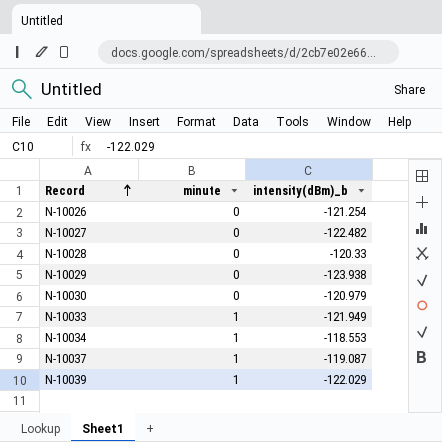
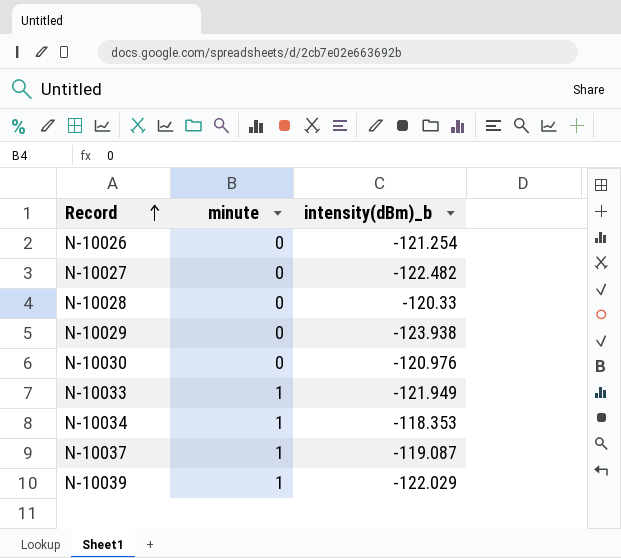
N-10030 | intensity(dBm)_b: -120.979 -> -120.976
N-10034 | intensity(dBm)_b: -118.553 -> -118.353

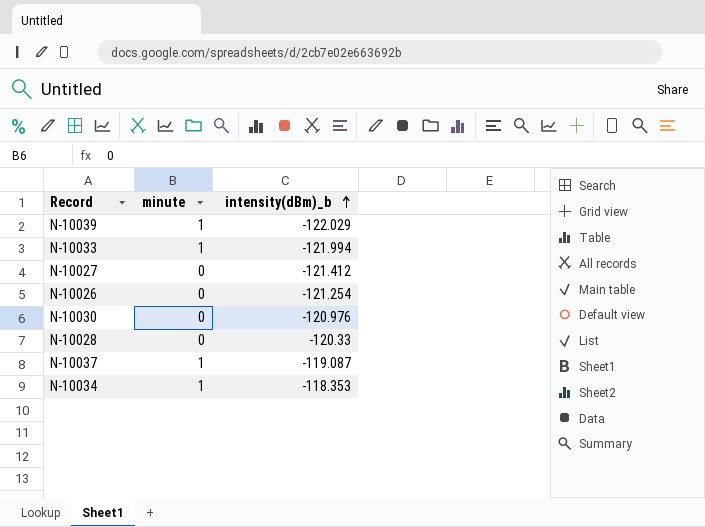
row order: Record ascending -> intensity(dBm)_b ascending
row N-10029: 0 | -123.938 -> none
N-10033 | intensity(dBm)_b: -121.949 -> -121.994
N-10027 | intensity(dBm)_b: -122.482 -> -121.412

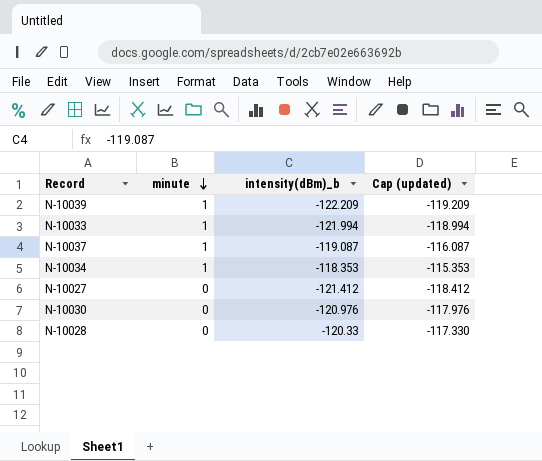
row order: intensity(dBm)_b ascending -> minute descending
column Cap (updated) | formula: none -> [intensity(dBm)_b] + 3
row N-10026: 0 | -121.254 -> none
N-10039 | intensity(dBm)_b: -122.029 -> -122.209

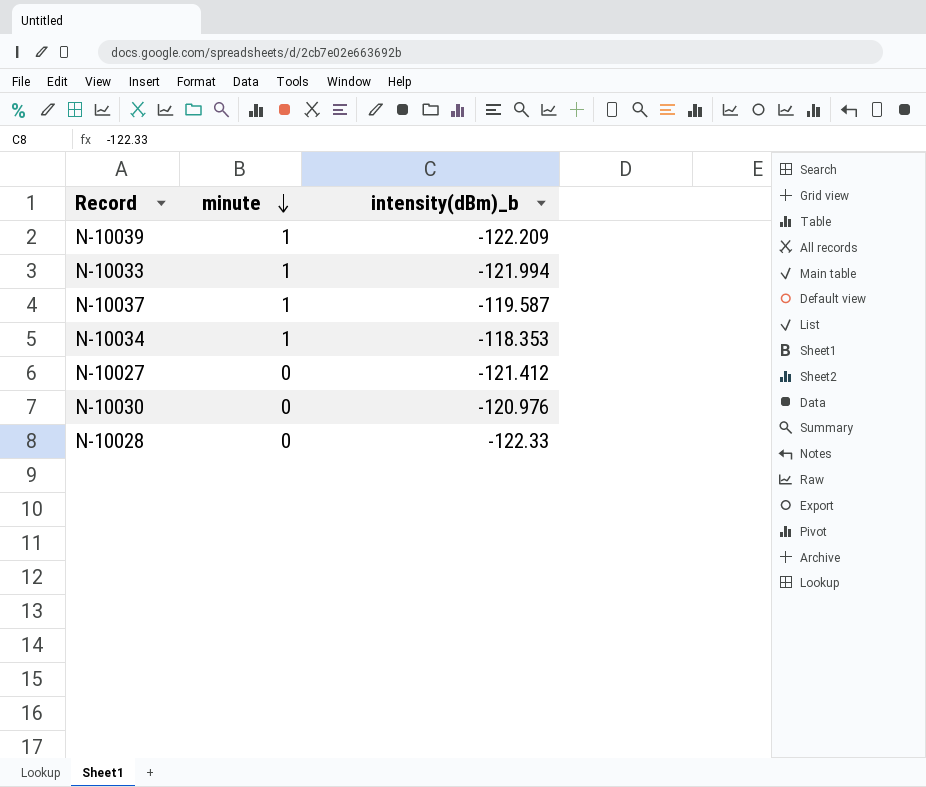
column Cap (updated) | formula: [intensity(dBm)_b] + 3 -> none
N-10037 | intensity(dBm)_b: -119.087 -> -119.587
N-10028 | intensity(dBm)_b: -120.33 -> -122.33

